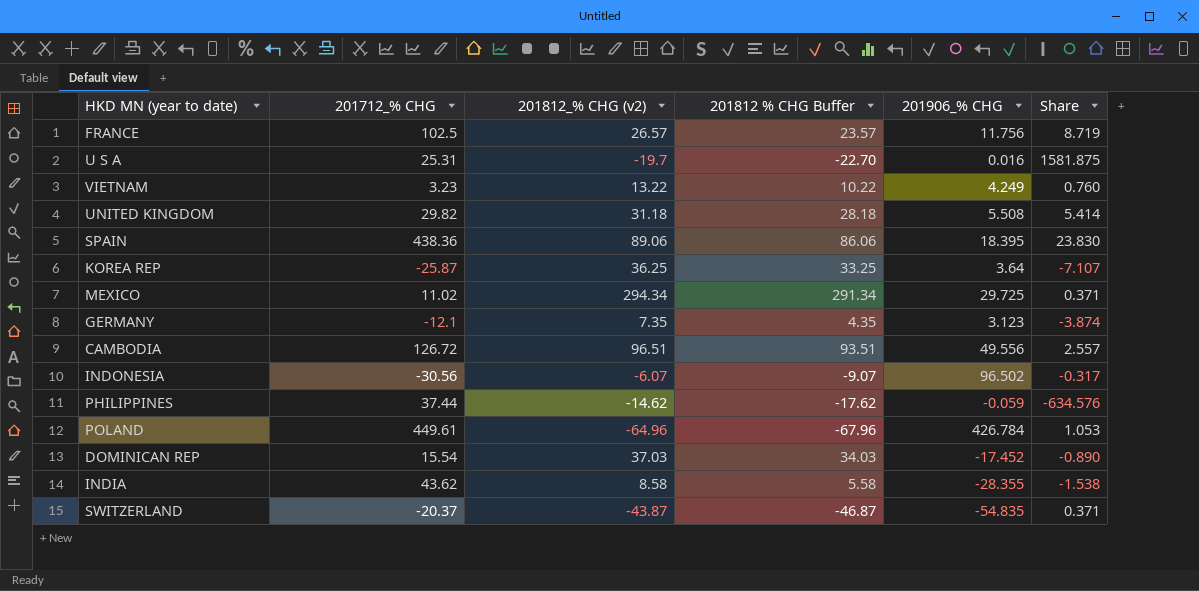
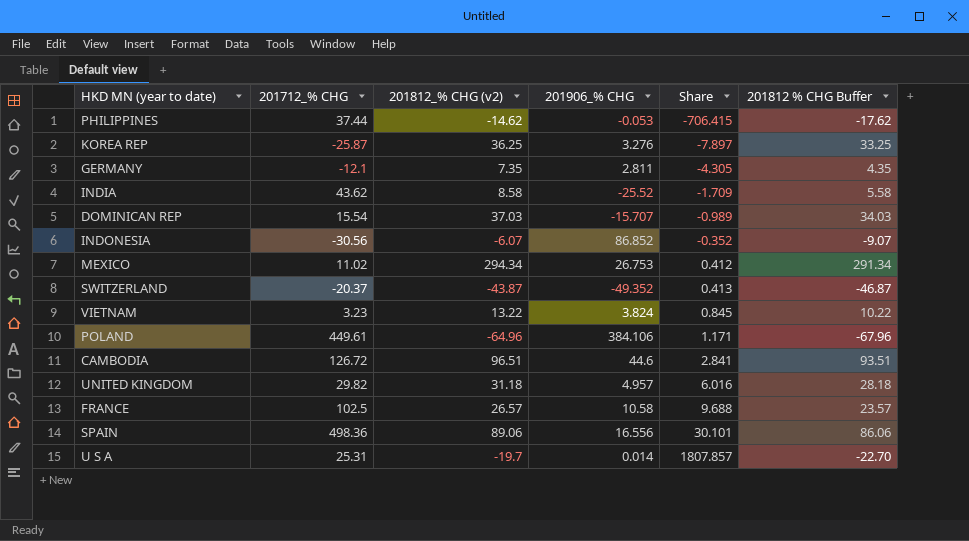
row order: none -> Share ascending
column 201812 % CHG Buffer | position: 4 -> 6
PHILIPPINES | 201906_% CHG: -0.059 -> -0.053
PHILIPPINES | Share: -634.576 -> -706.415
KOREA REP | 201906_% CHG: 3.64 -> 3.276
KOREA REP | Share: -7.107 -> -7.897
GERMANY | 201906_% CHG: 3.123 -> 2.811
GERMANY | Share: -3.874 -> -4.305
INDIA | 201906_% CHG: -28.355 -> -25.52
INDIA | Share: -1.538 -> -1.709
DOMINICAN REP | 201906_% CHG: -17.452 -> -15.707
DOMINICAN REP | Share: -0.890 -> -0.989
INDONESIA | 201906_% CHG: 96.502 -> 86.852
INDONESIA | Share: -0.317 -> -0.352
MEXICO | 201906_% CHG: 29.725 -> 26.753
MEXICO | Share: 0.371 -> 0.412
SWITZERLAND | 201906_% CHG: -54.835 -> -49.352
SWITZERLAND | Share: 0.371 -> 0.413
VIETNAM | 201906_% CHG: 4.249 -> 3.824
VIETNAM | Share: 0.760 -> 0.845
POLAND | 201906_% CHG: 426.784 -> 384.106
POLAND | Share: 1.053 -> 1.171
CAMBODIA | 201906_% CHG: 49.556 -> 44.6
CAMBODIA | Share: 2.557 -> 2.841
UNITED KINGDOM | 201906_% CHG: 5.508 -> 4.957
UNITED KINGDOM | Share: 5.414 -> 6.016
FRANCE | 201906_% CHG: 11.756 -> 10.58
FRANCE | Share: 8.719 -> 9.688
SPAIN | 201712_% CHG: 438.36 -> 498.36
SPAIN | 201906_% CHG: 18.395 -> 16.556
SPAIN | Share: 23.830 -> 30.101
U S A | 201906_% CHG: 0.016 -> 0.014
U S A | Share: 1581.875 -> 1807.857

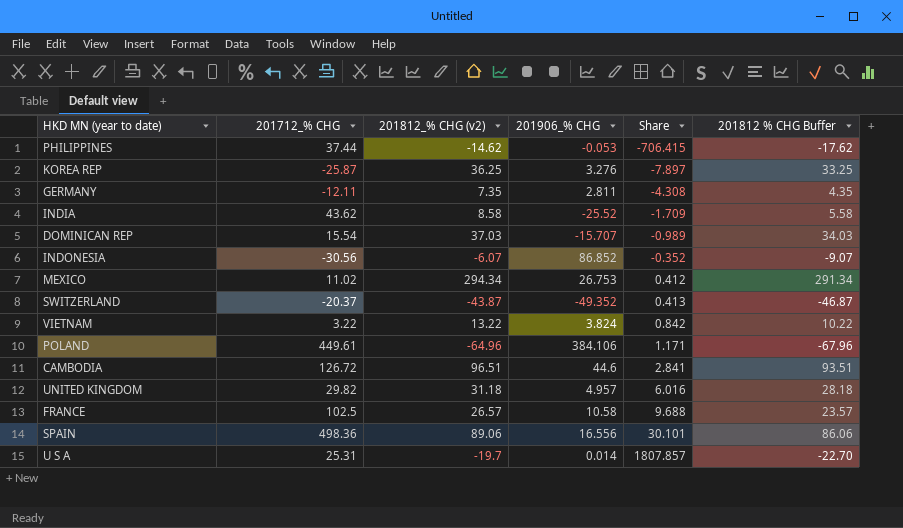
GERMANY | 201712_% CHG: -12.1 -> -12.11
GERMANY | Share: -4.305 -> -4.308
VIETNAM | 201712_% CHG: 3.23 -> 3.22
VIETNAM | Share: 0.845 -> 0.842

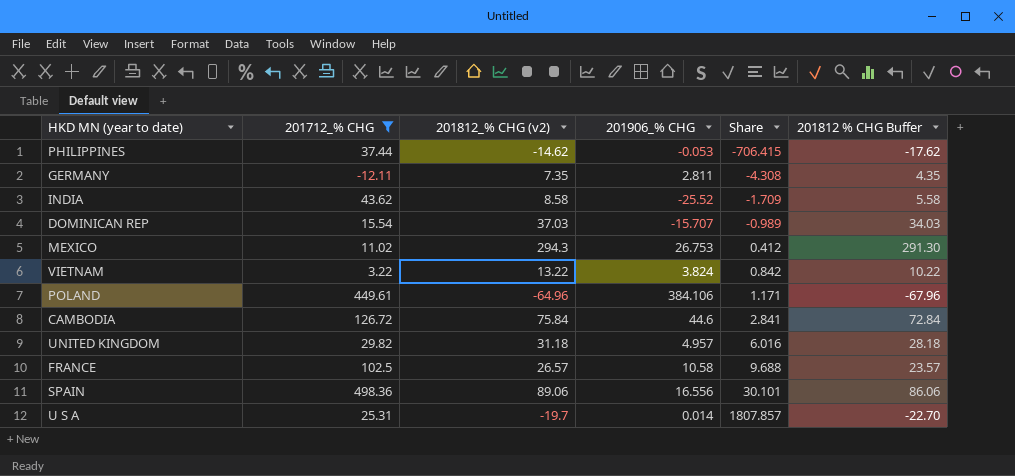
filter: none -> 201712_% CHG >= -12.11
MEXICO | 201812_% CHG (v2): 294.34 -> 294.3
MEXICO | 201812 % CHG Buffer: 291.34 -> 291.30
CAMBODIA | 201812_% CHG (v2): 96.51 -> 75.84
CAMBODIA | 201812 % CHG Buffer: 93.51 -> 72.84

